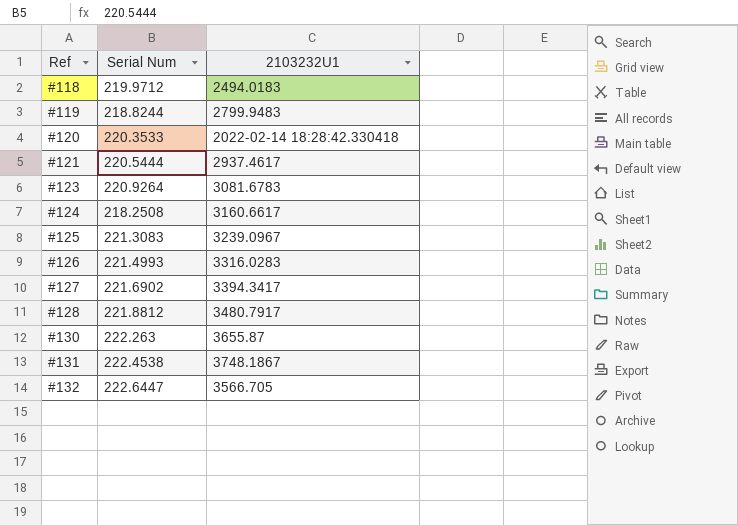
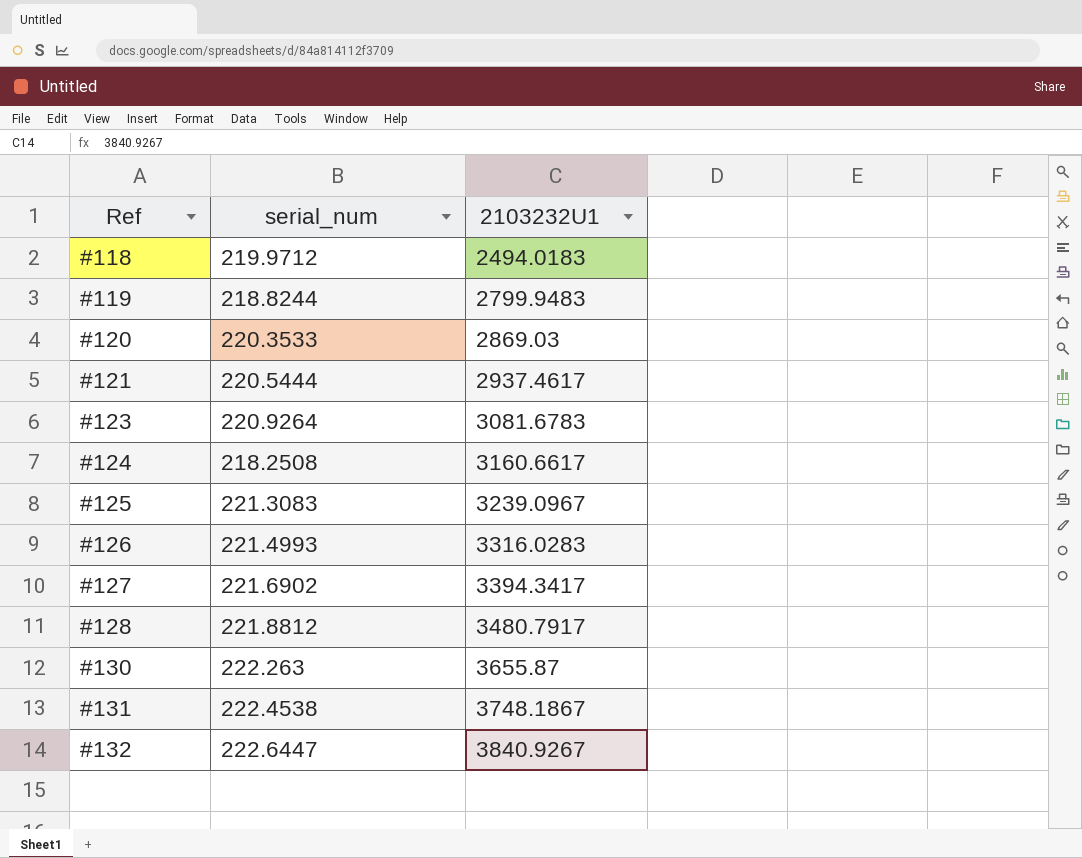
column name: Serial Num -> serial_num
#120 | 2103232U1: 2022-02-14 18:28:42.330418 -> 2869.03
#132 | 2103232U1: 3566.705 -> 3840.9267

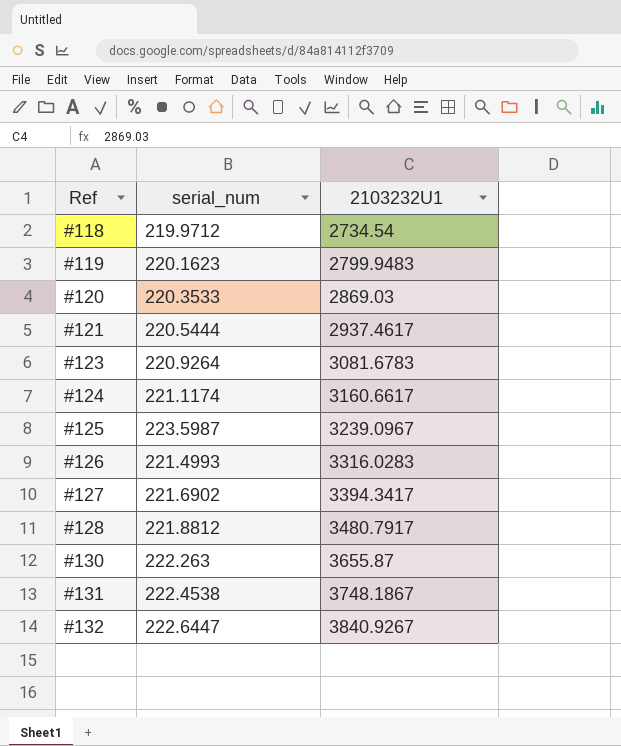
#118 | 2103232U1: 2494.0183 -> 2734.54
#119 | serial_num: 218.8244 -> 220.1623
#124 | serial_num: 218.2508 -> 221.1174
#125 | serial_num: 221.3083 -> 223.5987

